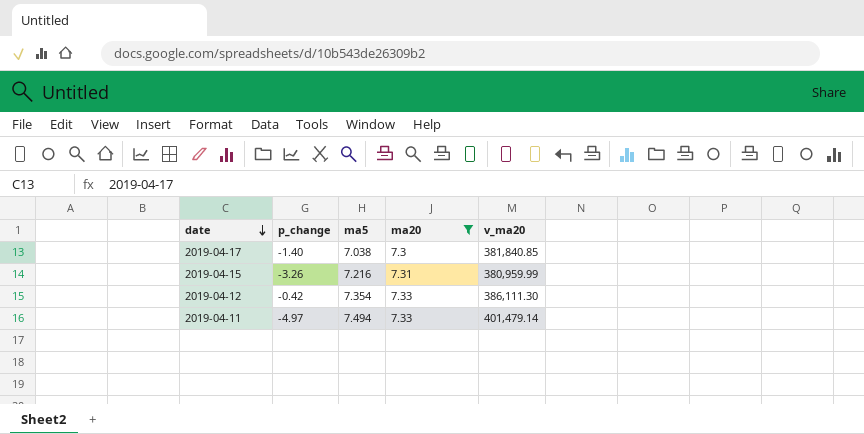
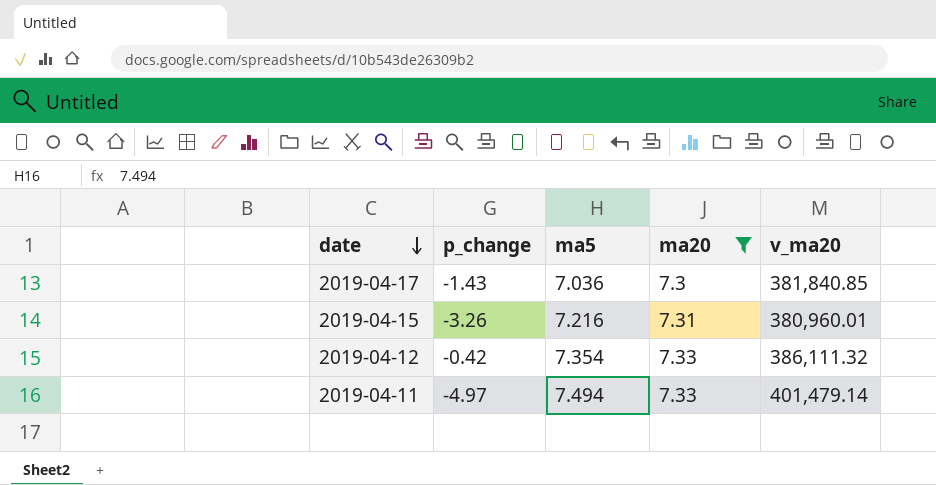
2019-04-17 | p_change: -1.40 -> -1.43
2019-04-17 | ma5: 7.038 -> 7.036
2019-04-15 | v_ma20: 380,959.99 -> 380,960.01
2019-04-12 | v_ma20: 386,111.30 -> 386,111.32

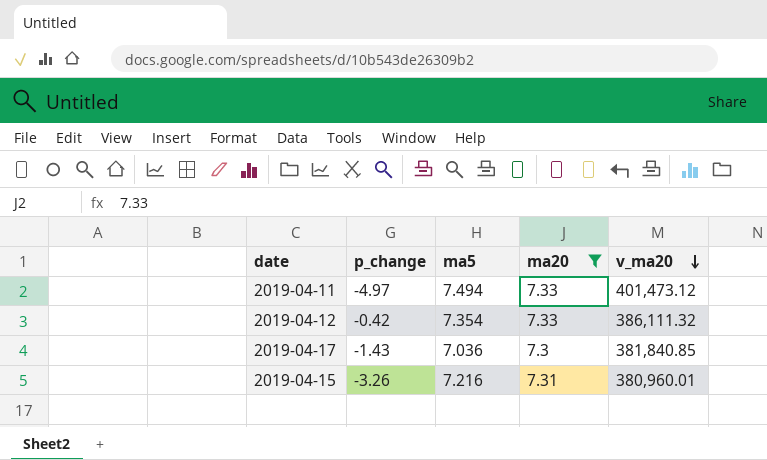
row order: date descending -> v_ma20 descending
2019-04-11 | v_ma20: 401,479.14 -> 401,473.12

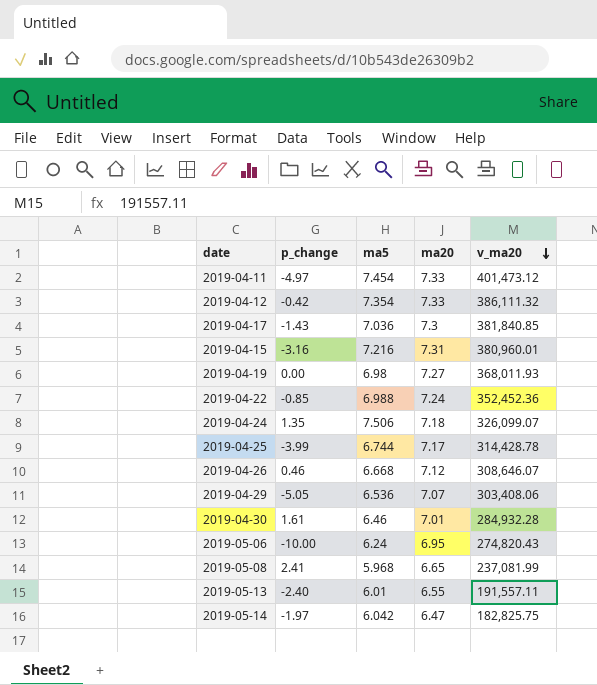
filter: ma20 >= 7.3 -> none
2019-04-11 | ma5: 7.494 -> 7.454
2019-04-15 | p_change: -3.26 -> -3.16

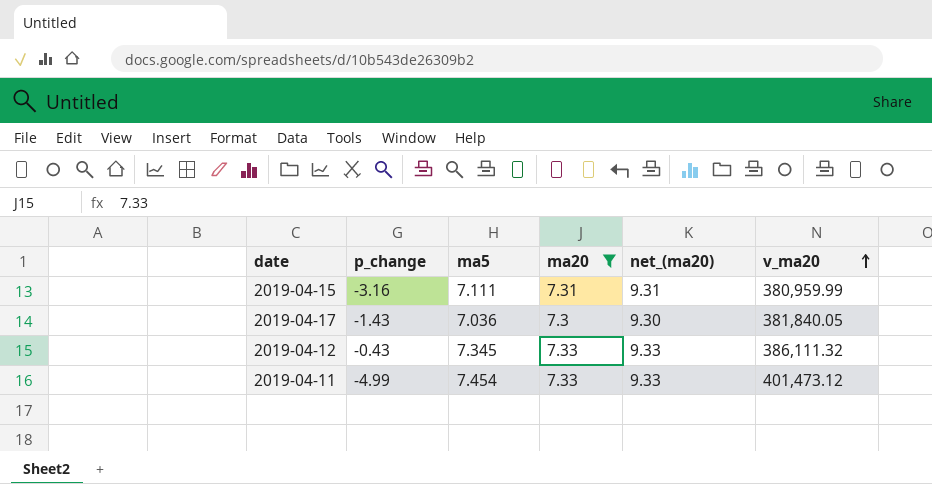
filter: none -> ma20 >= 7.3
row order: v_ma20 descending -> v_ma20 ascending
column net_(ma20) | formula: none -> [ma20] + 2
2019-04-15 | ma5: 7.216 -> 7.111
2019-04-15 | v_ma20: 380,960.01 -> 380,959.99
2019-04-17 | v_ma20: 381,840.85 -> 381,840.05
2019-04-12 | p_change: -0.42 -> -0.43
2019-04-12 | ma5: 7.354 -> 7.345
2019-04-11 | p_change: -4.97 -> -4.99

